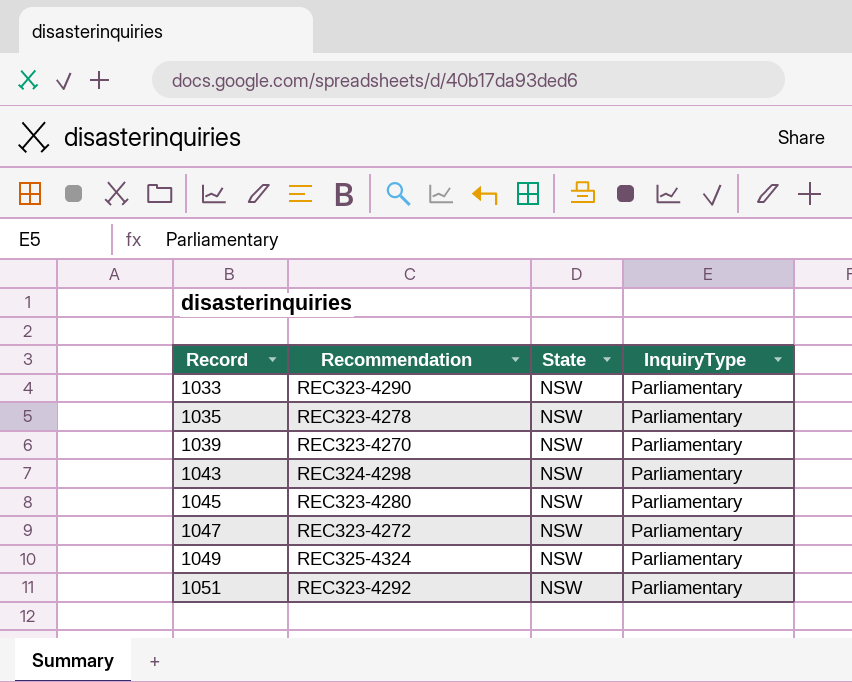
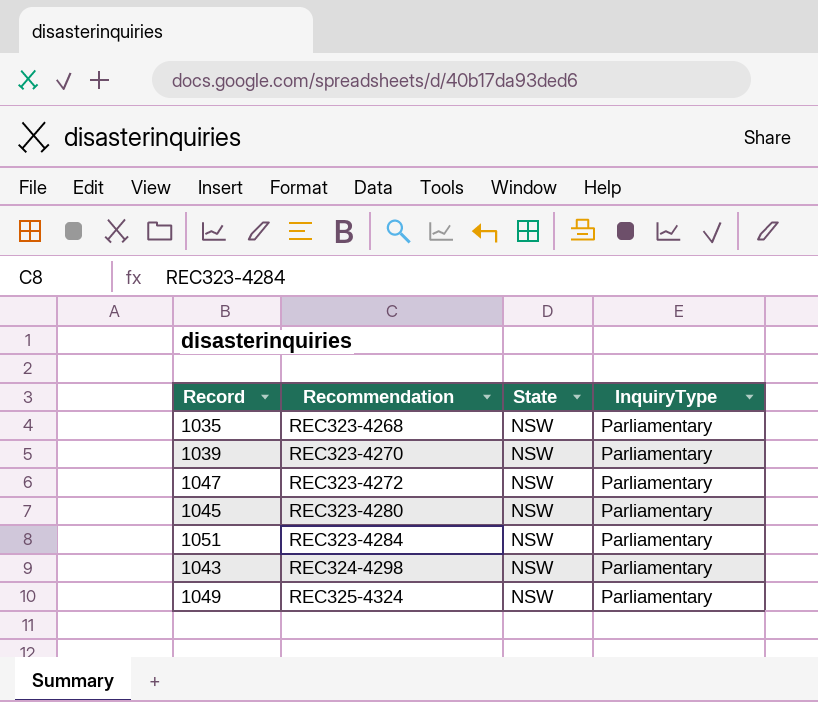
row order: Record ascending -> Recommendation ascending
row 1033: REC323-4290 | NSW | Parliamentary -> none
1035 | Recommendation: REC323-4278 -> REC323-4268
1051 | Recommendation: REC323-4292 -> REC323-4284

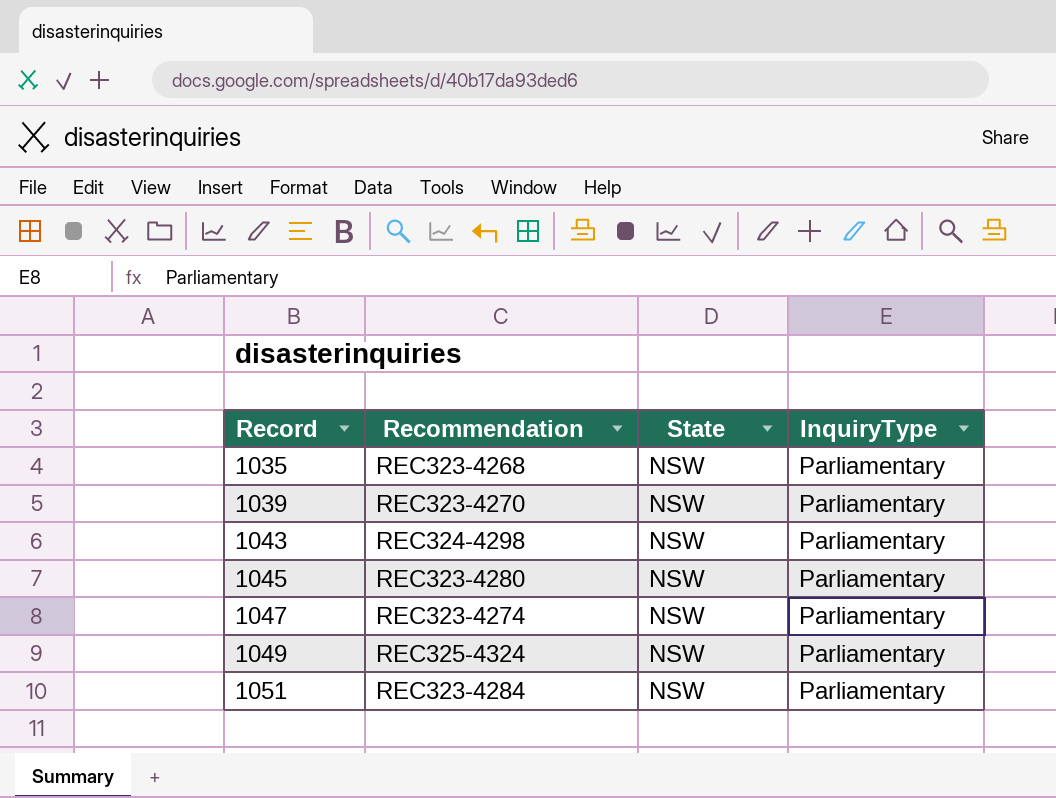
row order: Recommendation ascending -> Record ascending
1047 | Recommendation: REC323-4272 -> REC323-4274

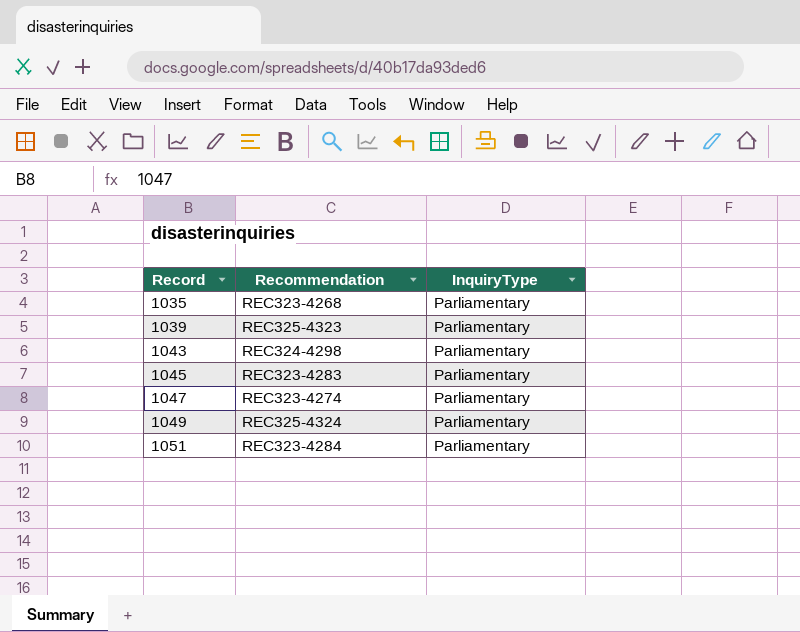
column State | position: 3 -> none
1039 | Recommendation: REC323-4270 -> REC325-4323
1045 | Recommendation: REC323-4280 -> REC323-4283

